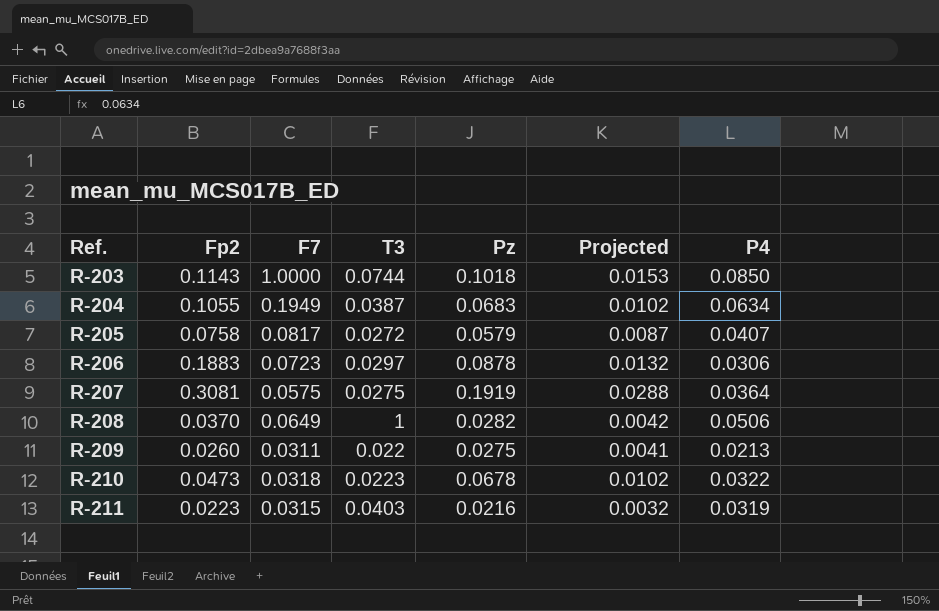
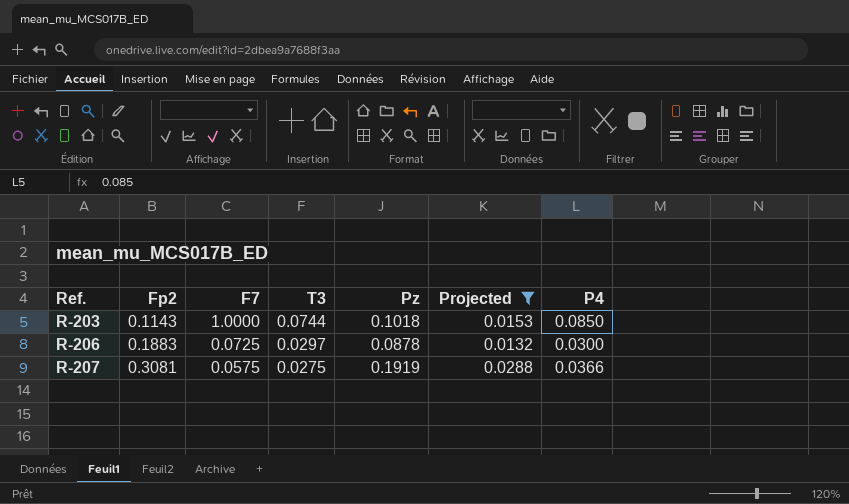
filter: none -> Projected >= 0.0132
R-206 | F7: 0.0723 -> 0.0725
R-206 | P4: 0.0306 -> 0.0300
R-207 | P4: 0.0364 -> 0.0366

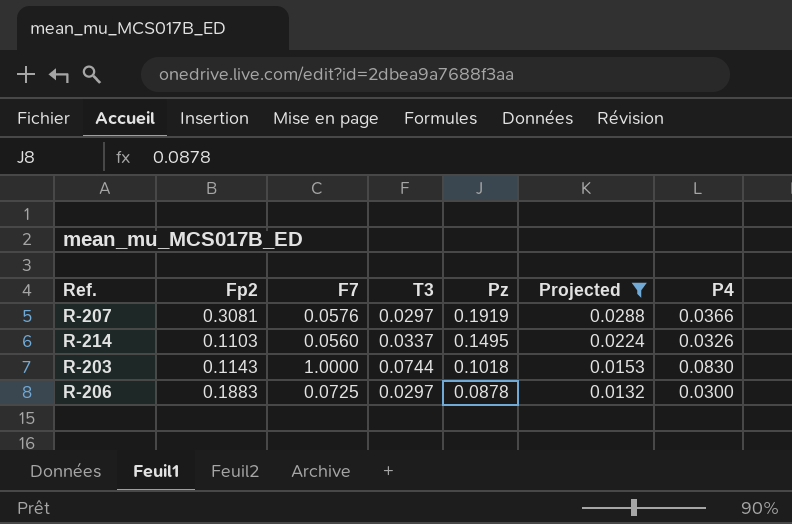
row order: Ref. ascending -> Pz descending
R-207 | F7: 0.0575 -> 0.0576
R-207 | T3: 0.0275 -> 0.0297
row R-214: none -> 0.1103 | 0.0560 | 0.0337 | 0.1495 | 0.0224 | 0.0326
R-203 | P4: 0.0850 -> 0.0830

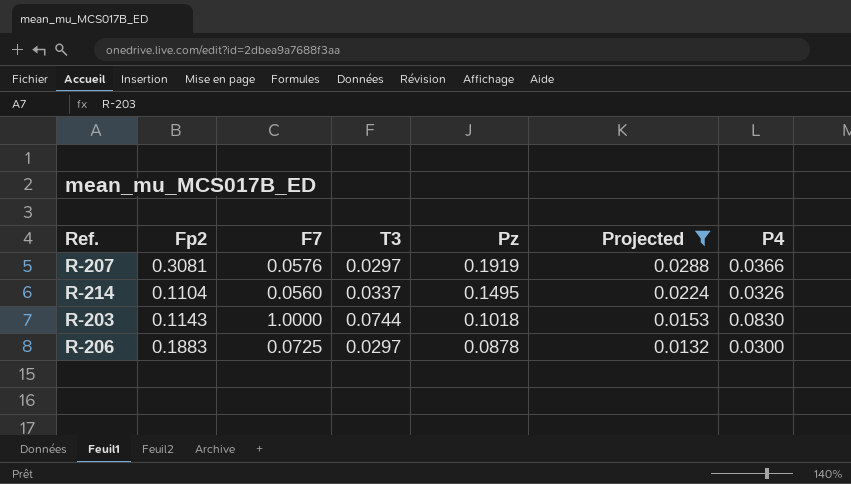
R-214 | Fp2: 0.1103 -> 0.1104

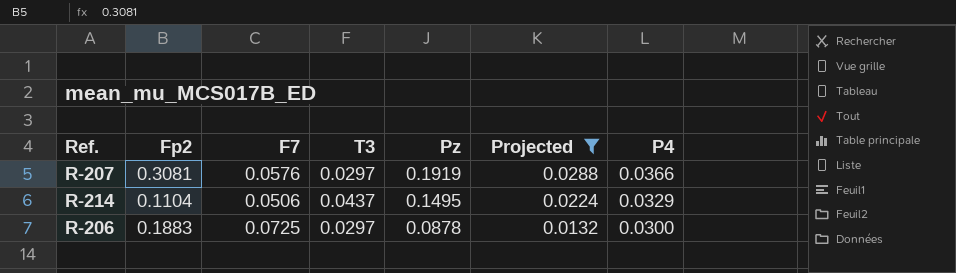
row R-203: 0.1143 | 1.0000 | 0.0744 | 0.1018 | 0.0153 | 0.0830 -> none
R-214 | F7: 0.0560 -> 0.0506
R-214 | T3: 0.0337 -> 0.0437
R-214 | P4: 0.0326 -> 0.0329

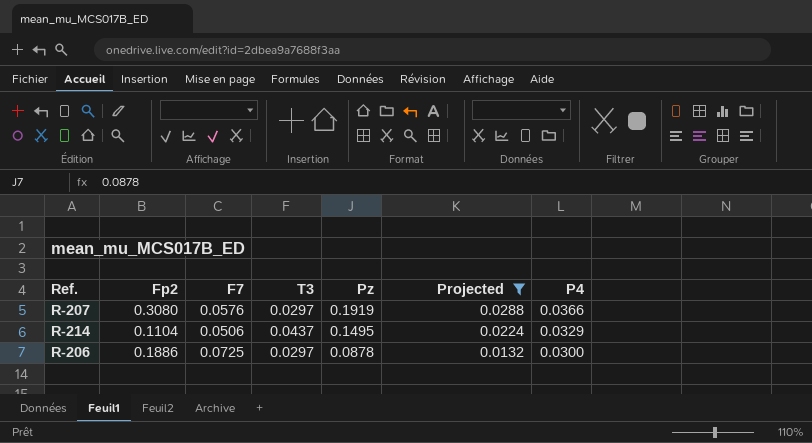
R-207 | Fp2: 0.3081 -> 0.3080
R-206 | Fp2: 0.1883 -> 0.1886

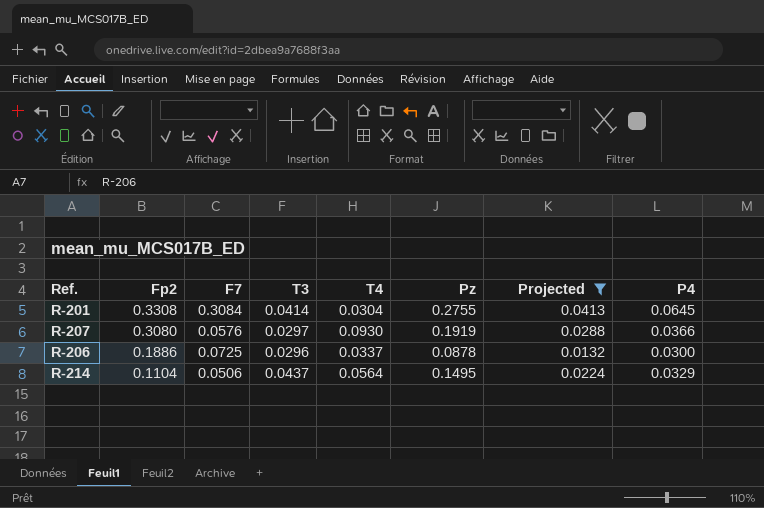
row order: Pz descending -> Fp2 descending
column T4 | position: none -> 5
row R-201: none -> 0.3308 | 0.3084 | 0.0414 | 0.0304 | 0.2755 | 0.0413 | 0.0645
R-206 | T3: 0.0297 -> 0.0296

